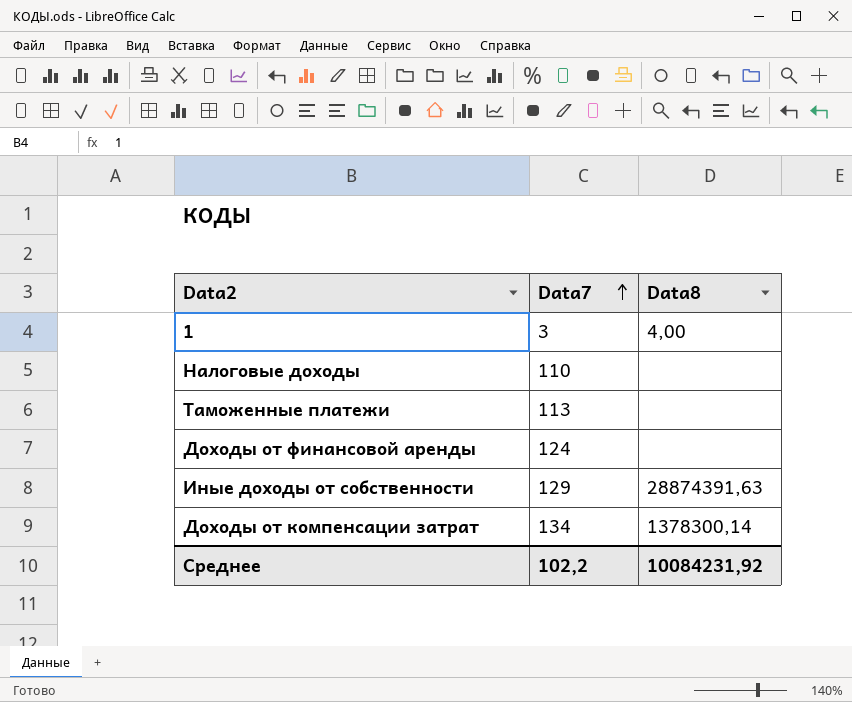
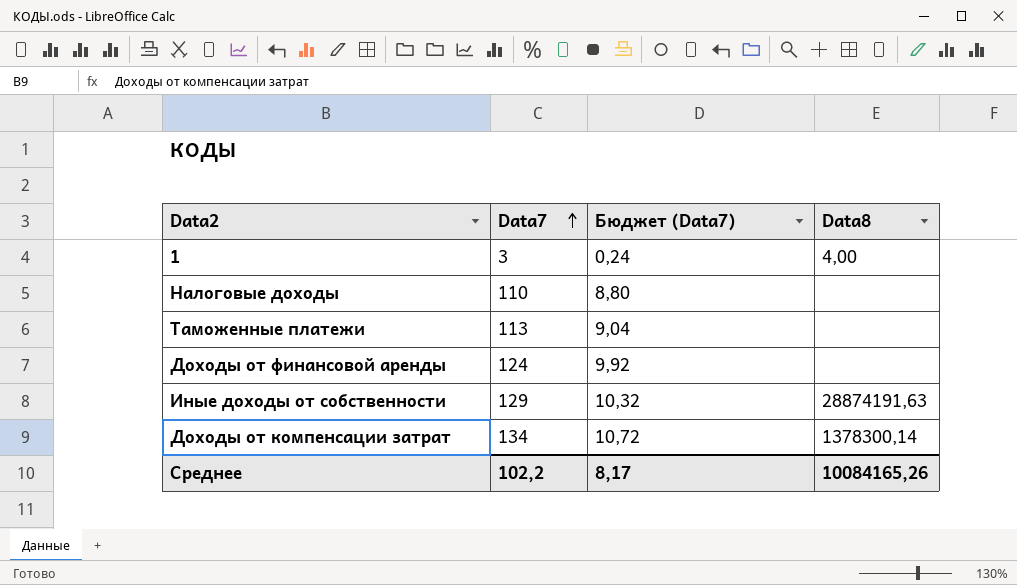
column Бюджет (Data7) | formula: none -> [Data7] * 0,08
Иные доходы от собственности | Data8: 28874391,63 -> 28874191,63
Среднее | Data8: 10084231,92 -> 10084165,26

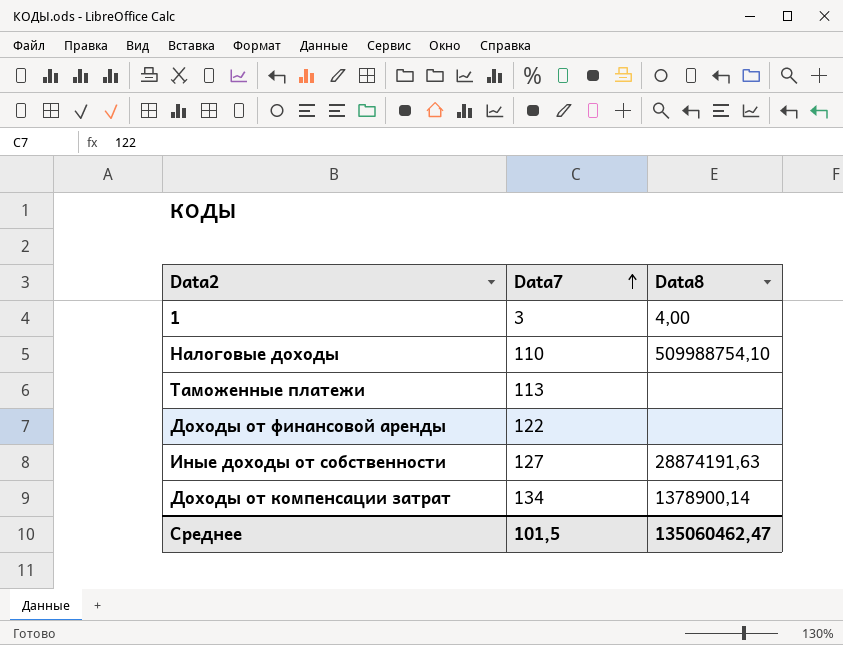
column Бюджет (Data7) | formula: [Data7] * 0,08 -> none
Налоговые доходы | Data8: none -> 509988754,10
Доходы от финансовой аренды | Data7: 124 -> 122
Иные доходы от собственности | Data7: 129 -> 127
Доходы от компенсации затрат | Data8: 1378300,14 -> 1378900,14
Среднее | Data7: 102,2 -> 101,5
Среднее | Data8: 10084165,26 -> 135060462,47

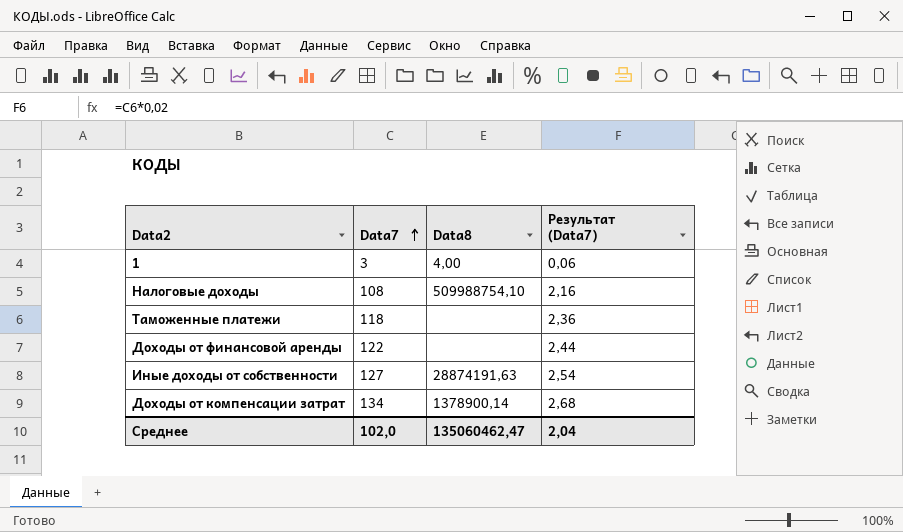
column Результат (Data7) | formula: none -> [Data7] * 0,02
Налоговые доходы | Data7: 110 -> 108
Таможенные платежи | Data7: 113 -> 118
Среднее | Data7: 101,5 -> 102,0

